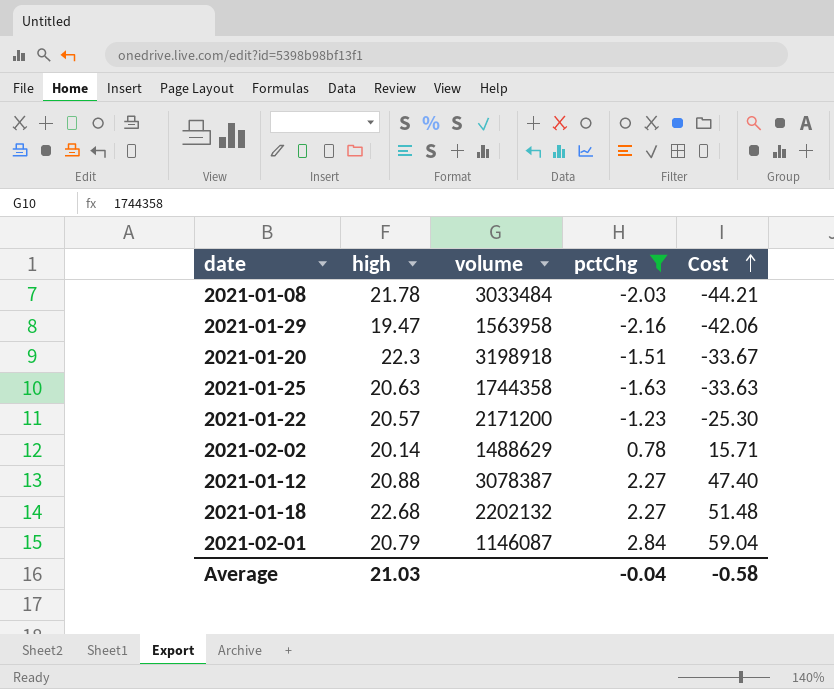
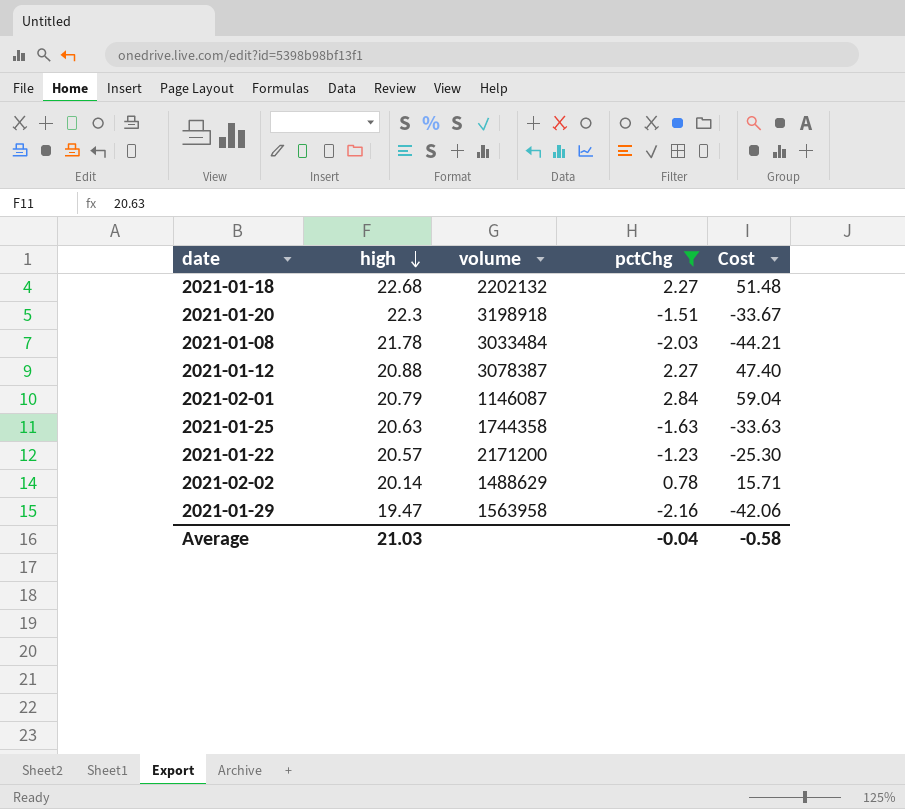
row order: Cost ascending -> high descending

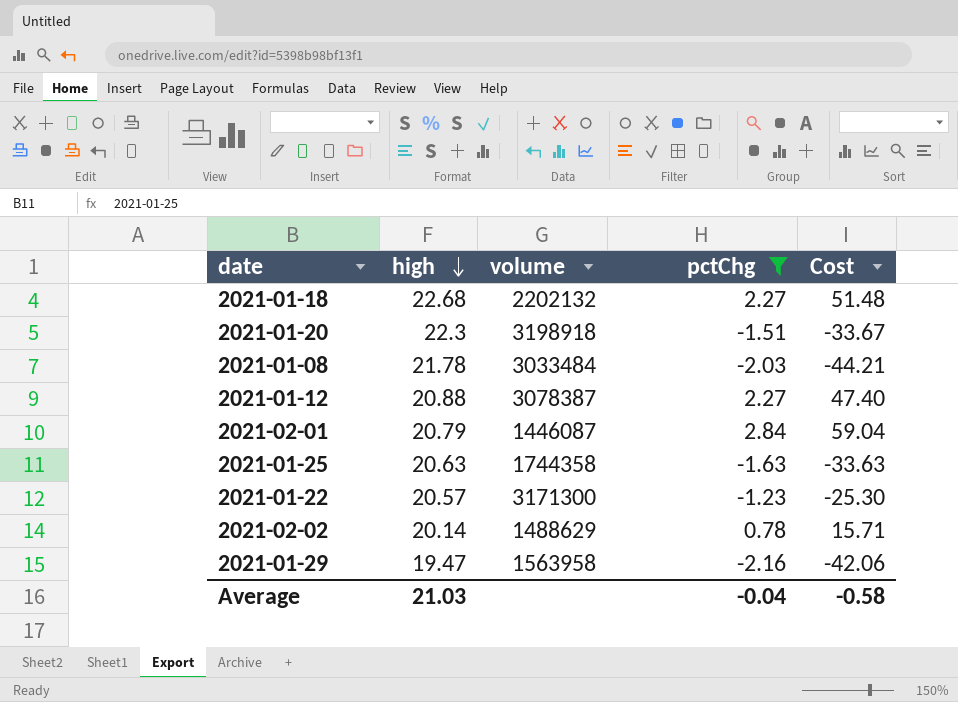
2021-02-01 | volume: 1146087 -> 1446087
2021-01-22 | volume: 2171200 -> 3171300

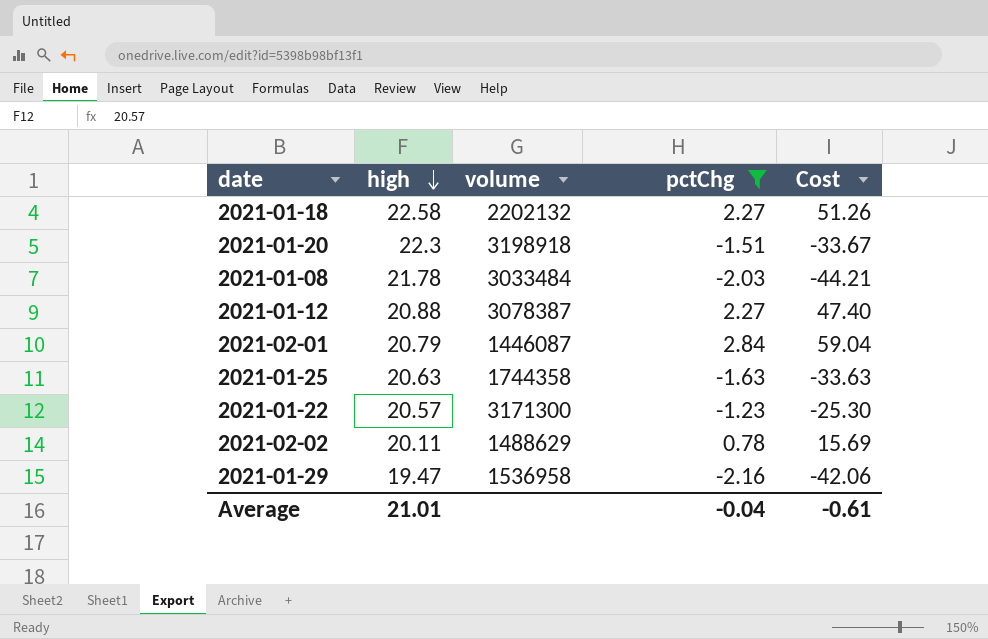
2021-01-18 | high: 22.68 -> 22.58
2021-01-18 | Cost: 51.48 -> 51.26
2021-02-02 | high: 20.14 -> 20.11
2021-02-02 | Cost: 15.71 -> 15.69
2021-01-29 | volume: 1563958 -> 1536958
Average | high: 21.03 -> 21.01
Average | Cost: -0.58 -> -0.61

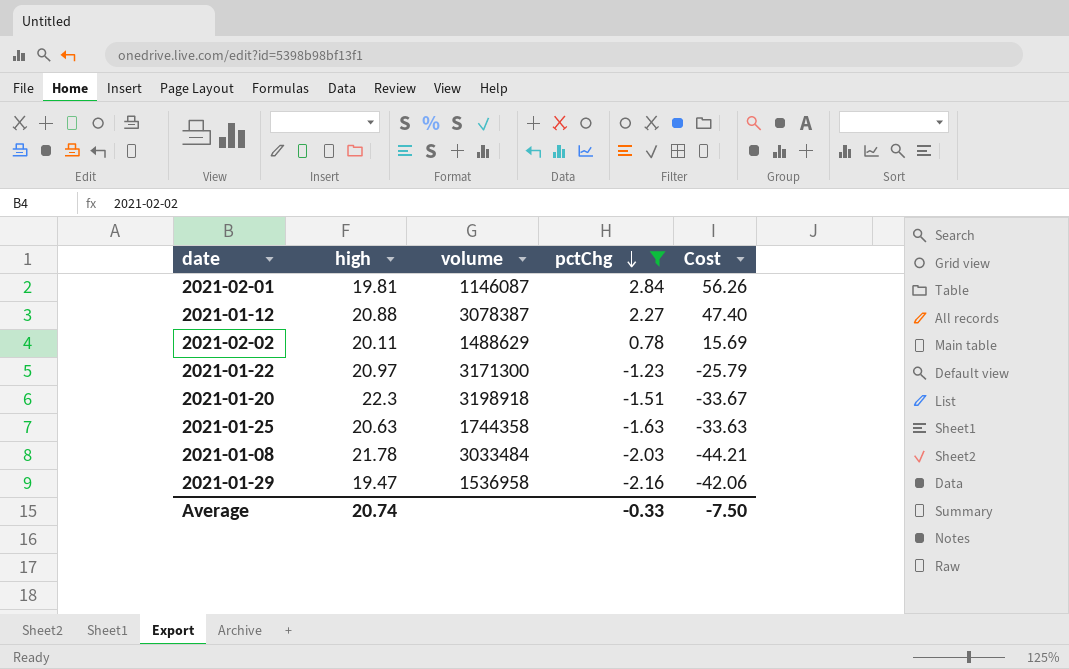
row order: high descending -> pctChg descending
row 2021-01-18: 22.58 | 2202132 | 2.27 | 51.26 -> none
2021-02-01 | high: 20.79 -> 19.81
2021-02-01 | volume: 1446087 -> 1146087
2021-02-01 | Cost: 59.04 -> 56.26
2021-01-22 | high: 20.57 -> 20.97
2021-01-22 | Cost: -25.30 -> -25.79
Average | high: 21.01 -> 20.74
Average | pctChg: -0.04 -> -0.33
Average | Cost: -0.61 -> -7.50

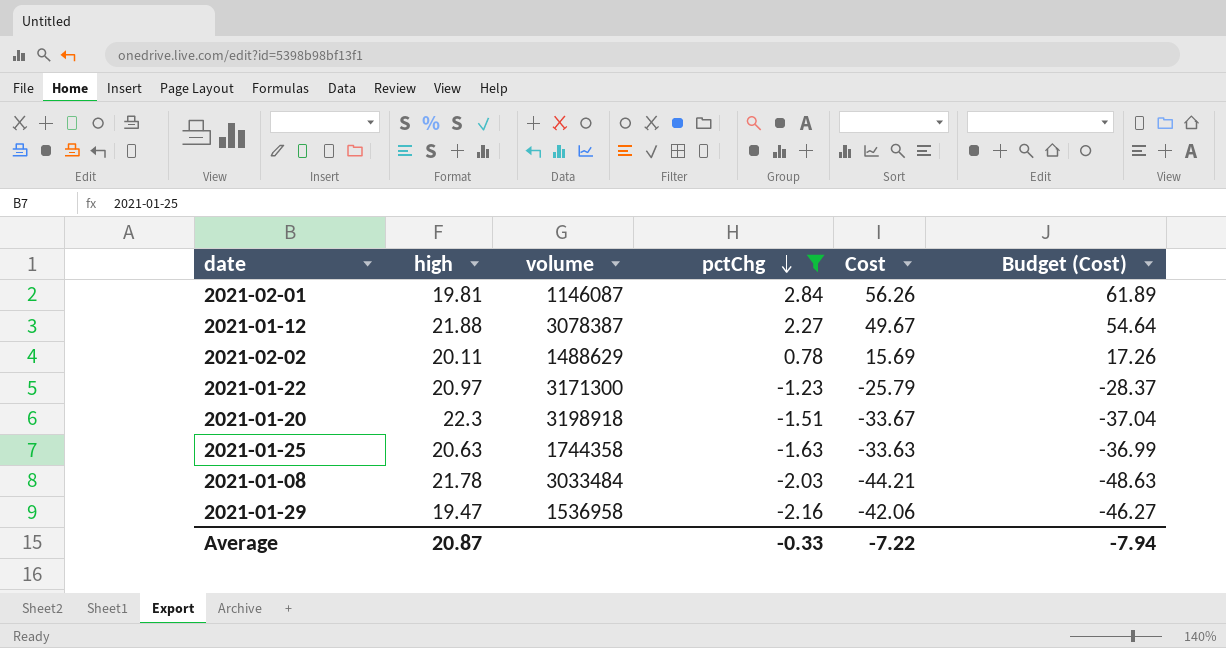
column Budget (Cost) | formula: none -> [Cost] * 1.1
2021-01-12 | high: 20.88 -> 21.88
2021-01-12 | Cost: 47.40 -> 49.67
Average | high: 20.74 -> 20.87
Average | Cost: -7.50 -> -7.22

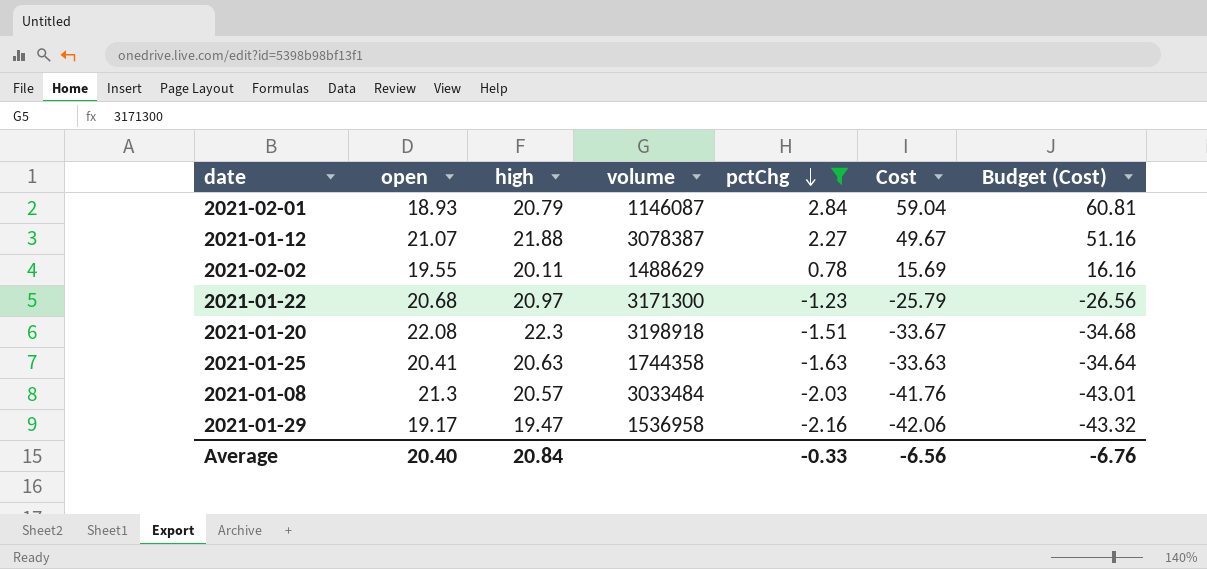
column open | position: none -> 2
column Budget (Cost) | formula: [Cost] * 1.1 -> [Cost] * 1.03
2021-02-01 | high: 19.81 -> 20.79
2021-02-01 | Cost: 56.26 -> 59.04
2021-01-08 | high: 21.78 -> 20.57
2021-01-08 | Cost: -44.21 -> -41.76
Average | high: 20.87 -> 20.84
Average | Cost: -7.22 -> -6.56
Average | Budget (Cost): -7.94 -> -6.76

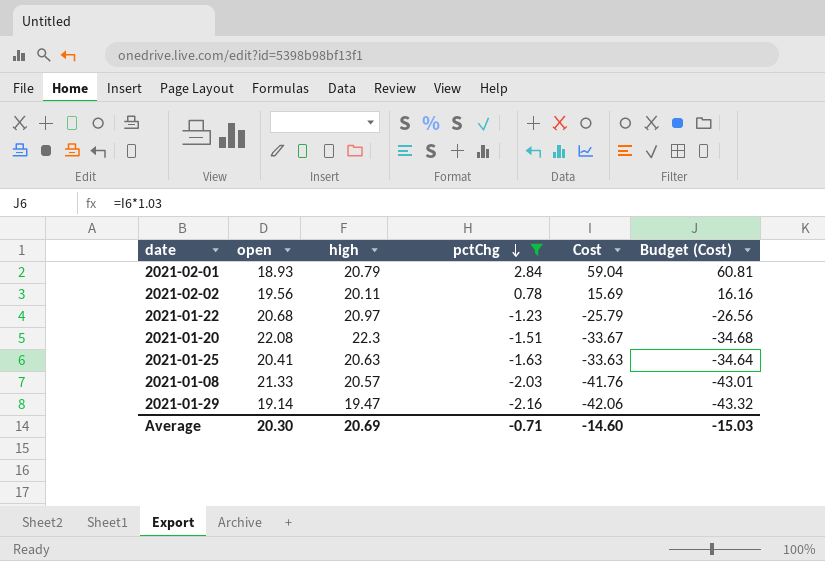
column volume | position: 4 -> none
row 2021-01-12: 21.07 | 21.88 | 3078387 | 2.27 | 49.67 | 51.16 -> none
2021-02-02 | open: 19.55 -> 19.56
2021-01-08 | open: 21.3 -> 21.33
2021-01-29 | open: 19.17 -> 19.14
Average | open: 20.40 -> 20.30
Average | high: 20.84 -> 20.69
Average | pctChg: -0.33 -> -0.71
Average | Cost: -6.56 -> -14.60
Average | Budget (Cost): -6.76 -> -15.03

